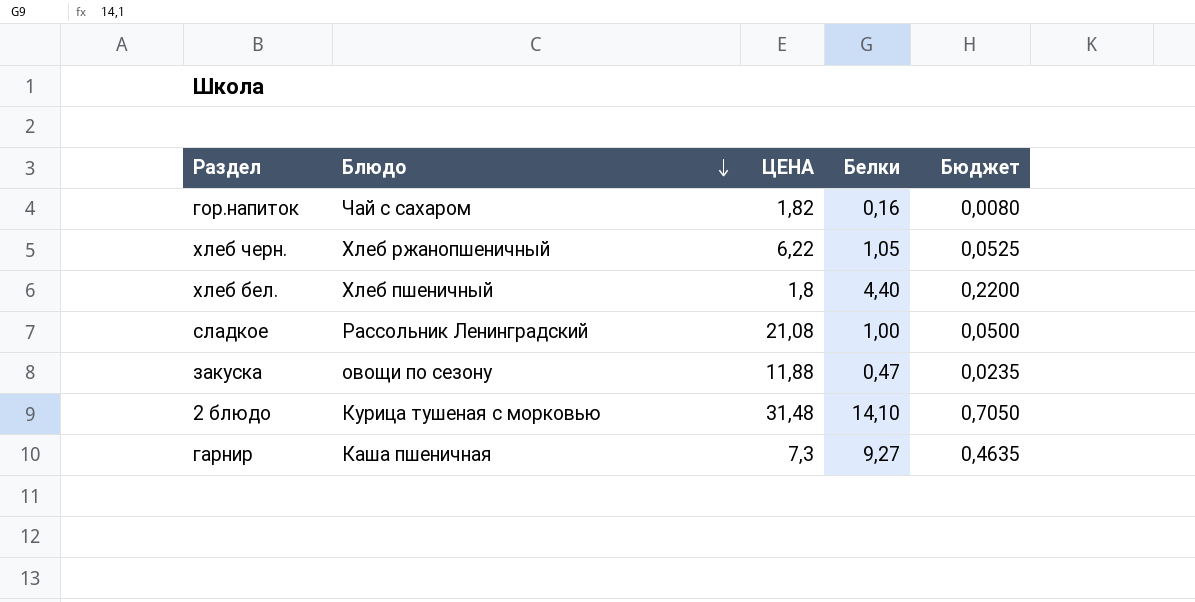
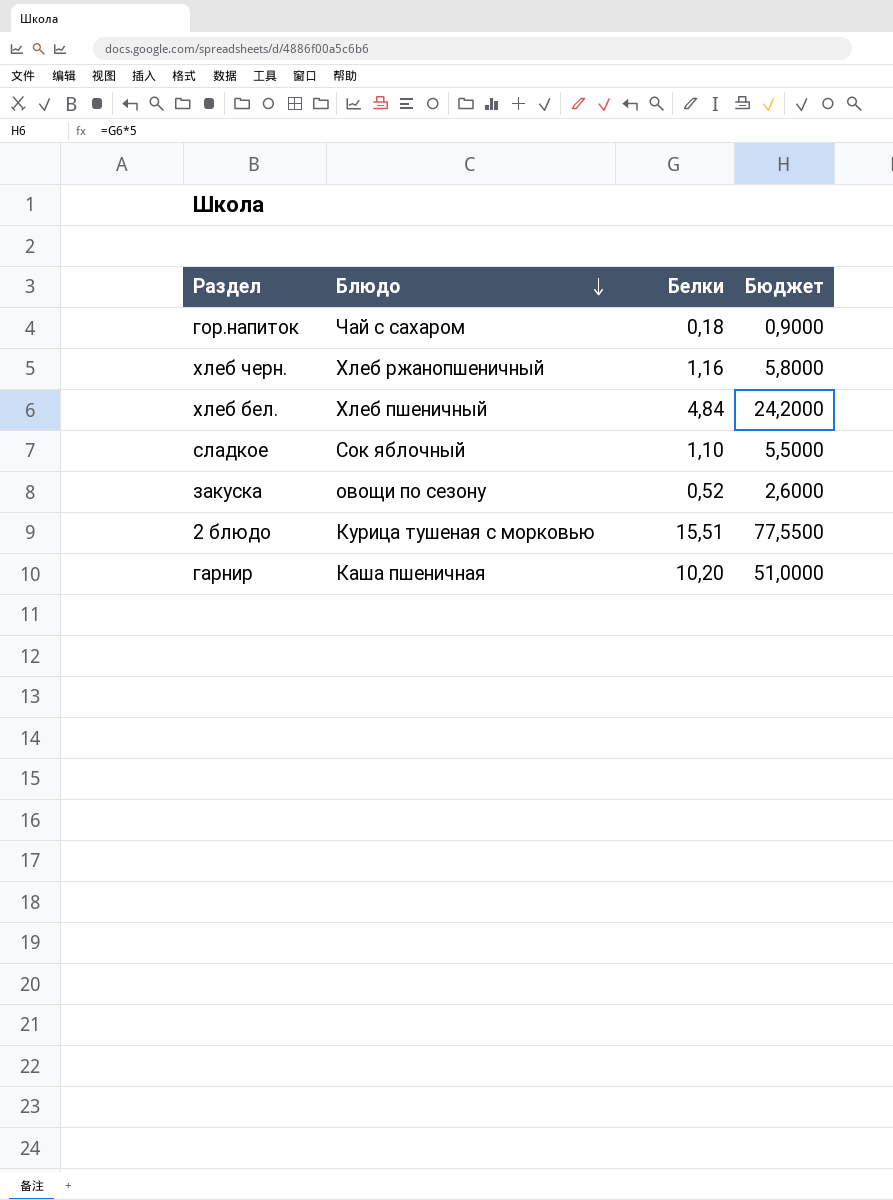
column ЦЕНА | position: 3 -> none
column Бюджет | formula: [Белки] * 0,05 -> [Белки] * 5
гор.напиток | Белки: 0,16 -> 0,18
хлеб черн. | Белки: 1,05 -> 1,16
хлеб бел. | Белки: 4,40 -> 4,84
сладкое | Блюдо: Рассольник Ленинградский -> Сок яблочный
сладкое | Белки: 1,00 -> 1,10
закуска | Белки: 0,47 -> 0,52
2 блюдо | Белки: 14,10 -> 15,51
гарнир | Белки: 9,27 -> 10,20

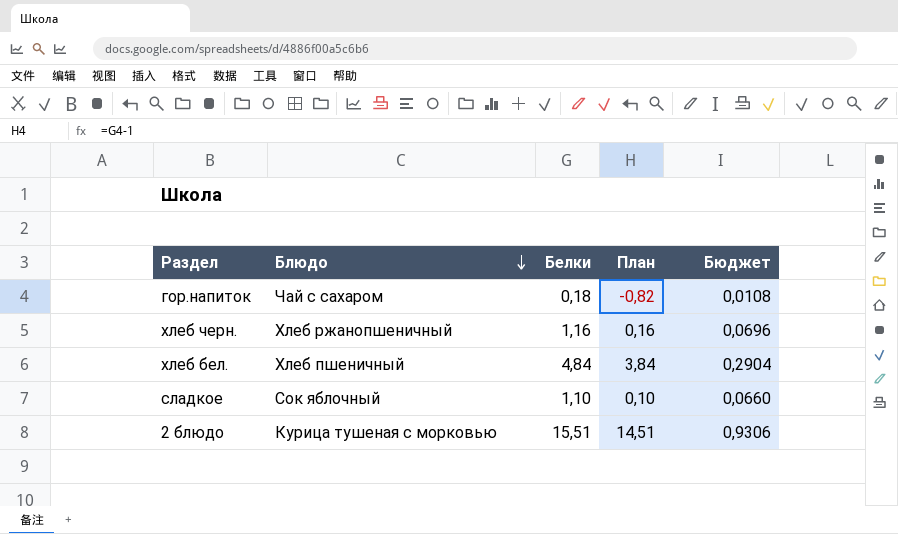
column План | formula: none -> [Белки] - 1
column Бюджет | formula: [Белки] * 5 -> [Белки] * 0,06
row закуска: овощи по сезону | 0,52 | 2,6000 -> none
row гарнир: Каша пшеничная | 10,20 | 51,0000 -> none

